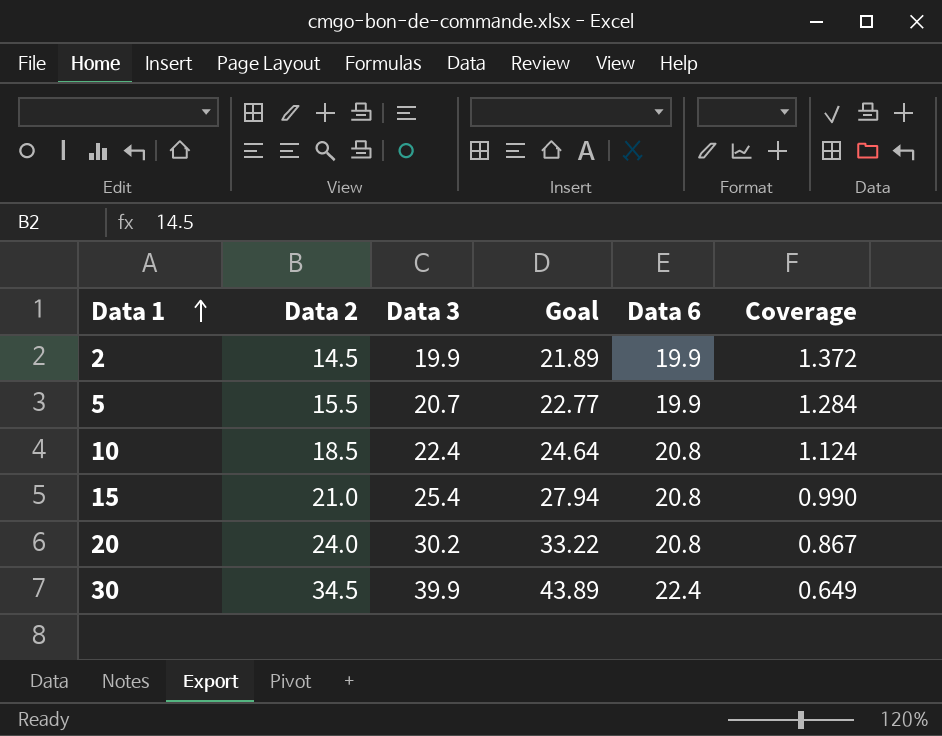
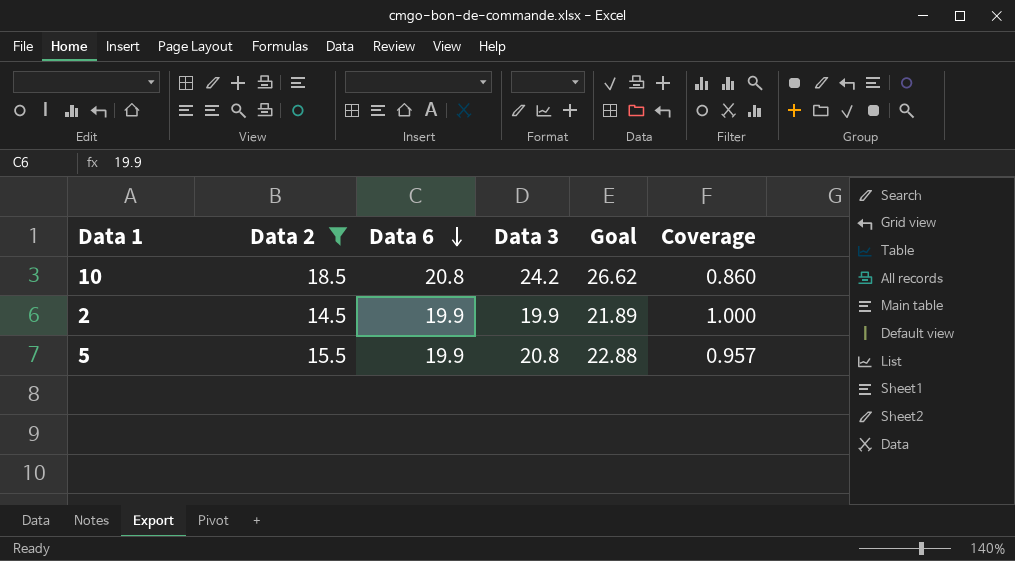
filter: none -> Data 2 <= 18.5
row order: Data 1 ascending -> Data 6 descending
column Data 6 | position: 5 -> 3
column Coverage | formula: [Data 6] / [Data 2] -> [Data 6] / [Data 3]
10 | Data 3: 22.4 -> 24.2
10 | Goal: 24.64 -> 26.62
5 | Data 3: 20.7 -> 20.8
5 | Goal: 22.77 -> 22.88

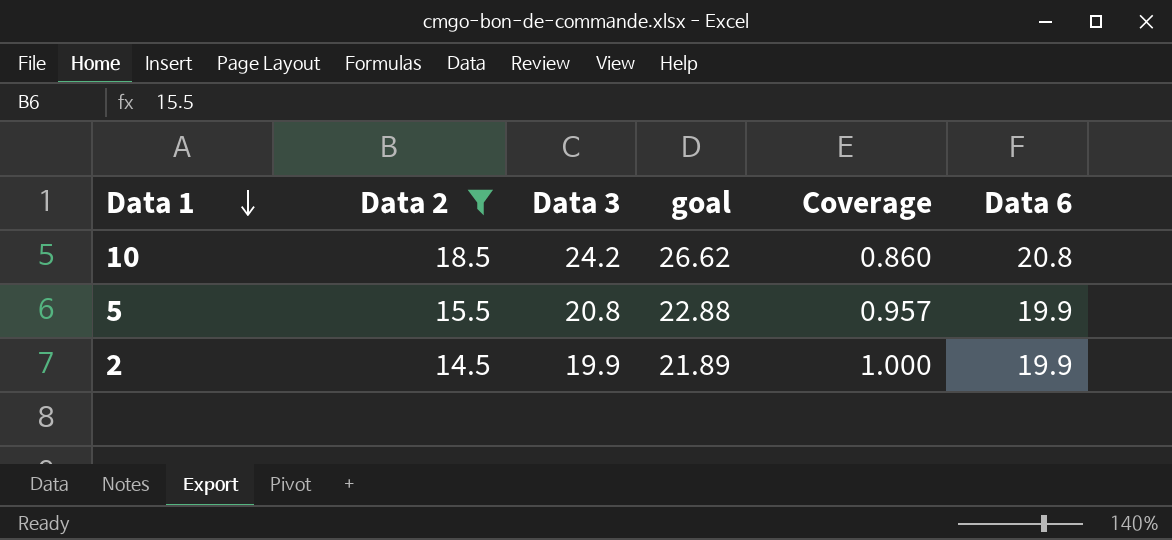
row order: Data 6 descending -> Data 1 descending
column name: Goal -> goal
column Data 6 | position: 3 -> 6

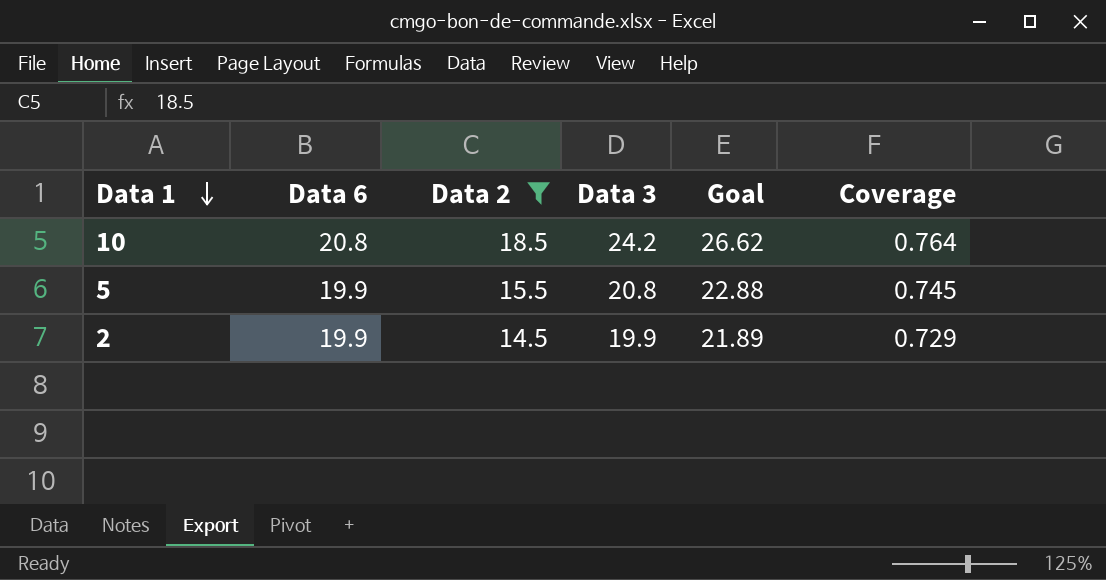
column Data 6 | position: 6 -> 2
column name: goal -> Goal
column Coverage | formula: [Data 6] / [Data 3] -> [Data 2] / [Data 3]

